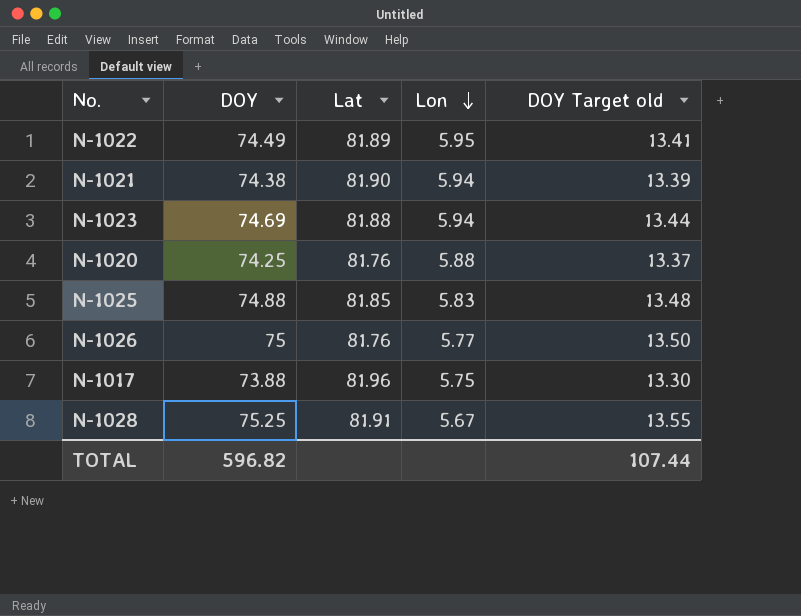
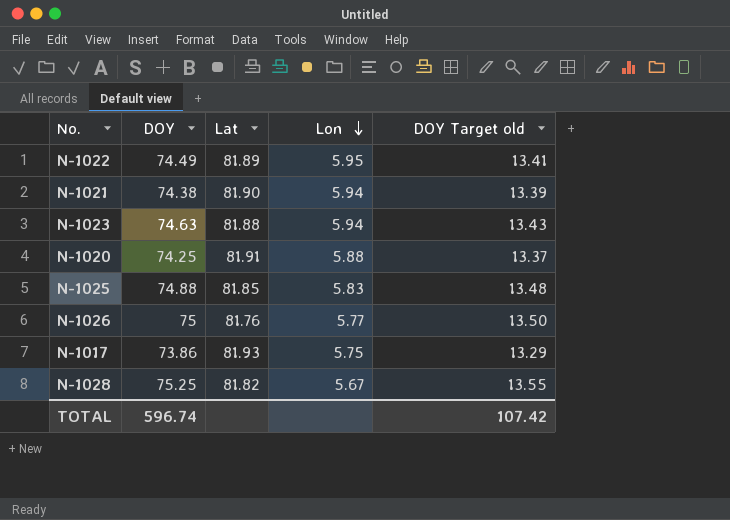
N-1023 | DOY: 74.69 -> 74.63
N-1023 | DOY Target old: 13.44 -> 13.43
N-1020 | Lat: 81.76 -> 81.91
N-1017 | DOY: 73.88 -> 73.86
N-1017 | Lat: 81.96 -> 81.93
N-1017 | DOY Target old: 13.30 -> 13.29
N-1028 | Lat: 81.91 -> 81.82
TOTAL | DOY: 596.82 -> 596.74
TOTAL | DOY Target old: 107.44 -> 107.42

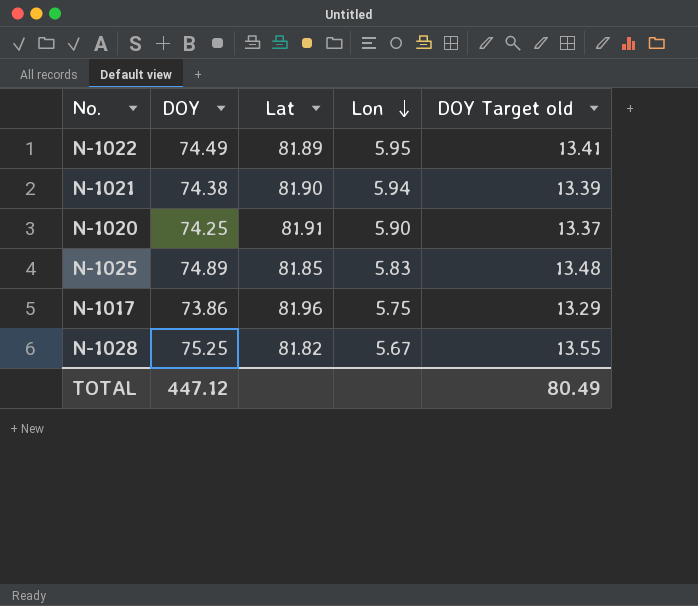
row N-1023: 74.63 | 81.88 | 5.94 | 13.43 -> none
row N-1026: 75 | 81.76 | 5.77 | 13.50 -> none
N-1020 | Lon: 5.88 -> 5.90
N-1025 | DOY: 74.88 -> 74.89
N-1017 | Lat: 81.93 -> 81.96
TOTAL | DOY: 596.74 -> 447.12
TOTAL | DOY Target old: 107.42 -> 80.49

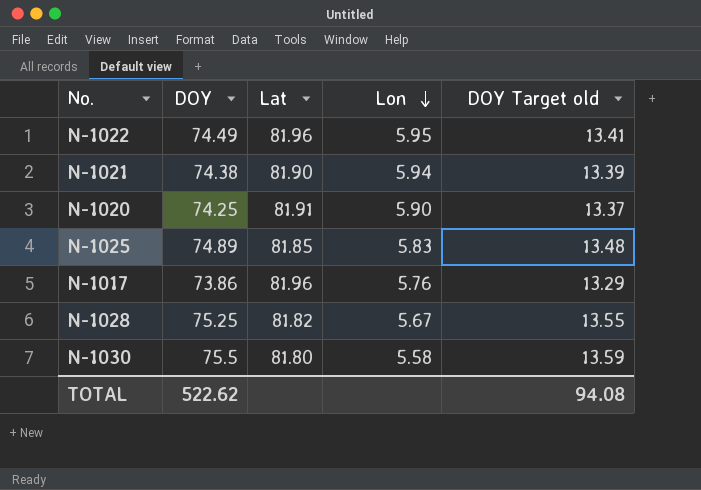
N-1022 | Lat: 81.89 -> 81.96
N-1017 | Lon: 5.75 -> 5.76
row N-1030: none -> 75.5 | 81.80 | 5.58 | 13.59
TOTAL | DOY: 447.12 -> 522.62
TOTAL | DOY Target old: 80.49 -> 94.08

